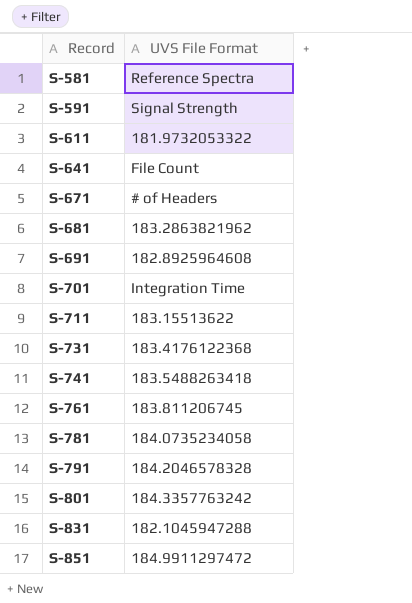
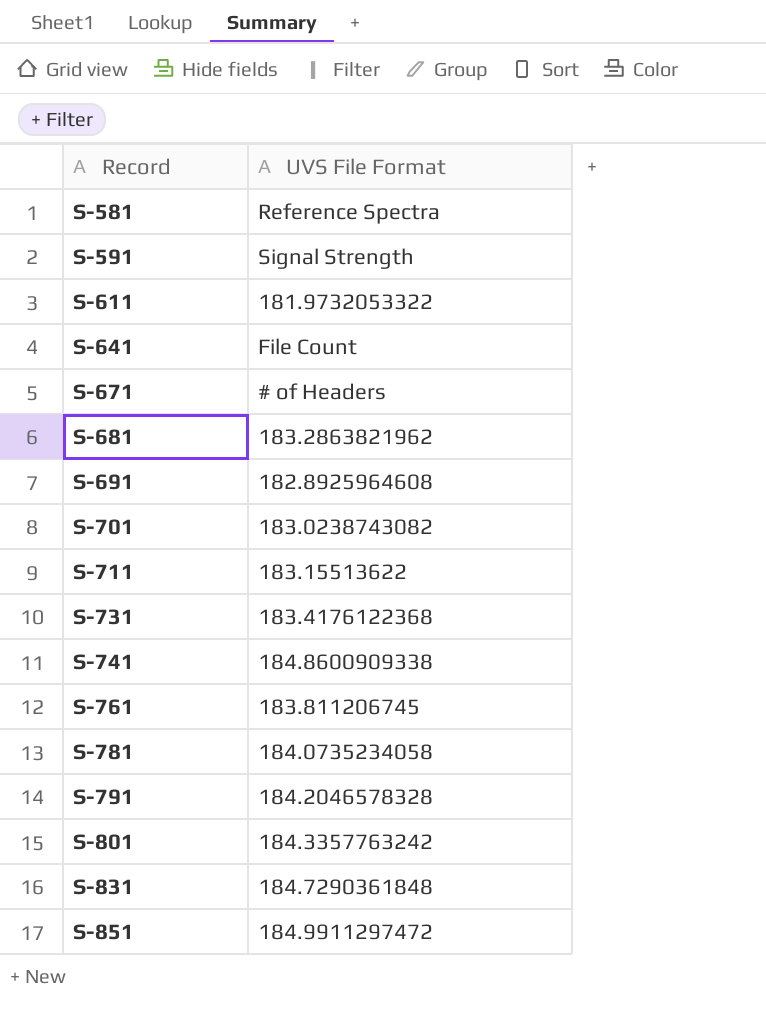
S-701 | UVS File Format: Integration Time -> 183.0238743082
S-741 | UVS File Format: 183.5488263418 -> 184.8600909338
S-831 | UVS File Format: 182.1045947288 -> 184.7290361848

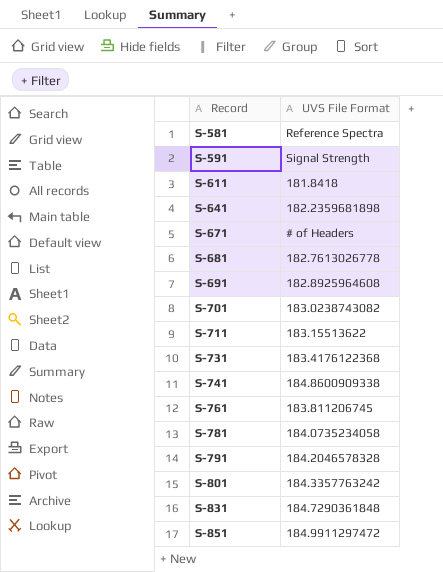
S-611 | UVS File Format: 181.9732053322 -> 181.8418
S-641 | UVS File Format: File Count -> 182.2359681898
S-681 | UVS File Format: 183.2863821962 -> 182.7613026778

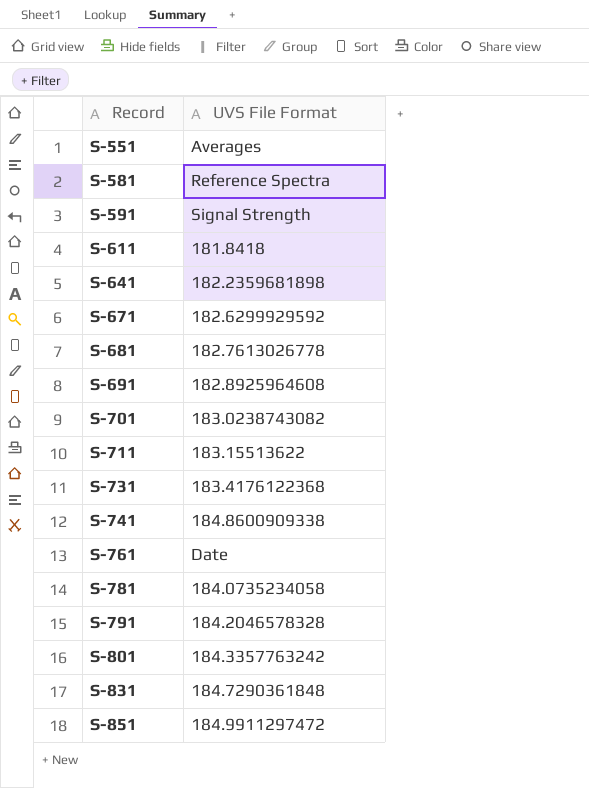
row S-551: none -> Averages
S-671 | UVS File Format: # of Headers -> 182.6299929592
S-761 | UVS File Format: 183.811206745 -> Date

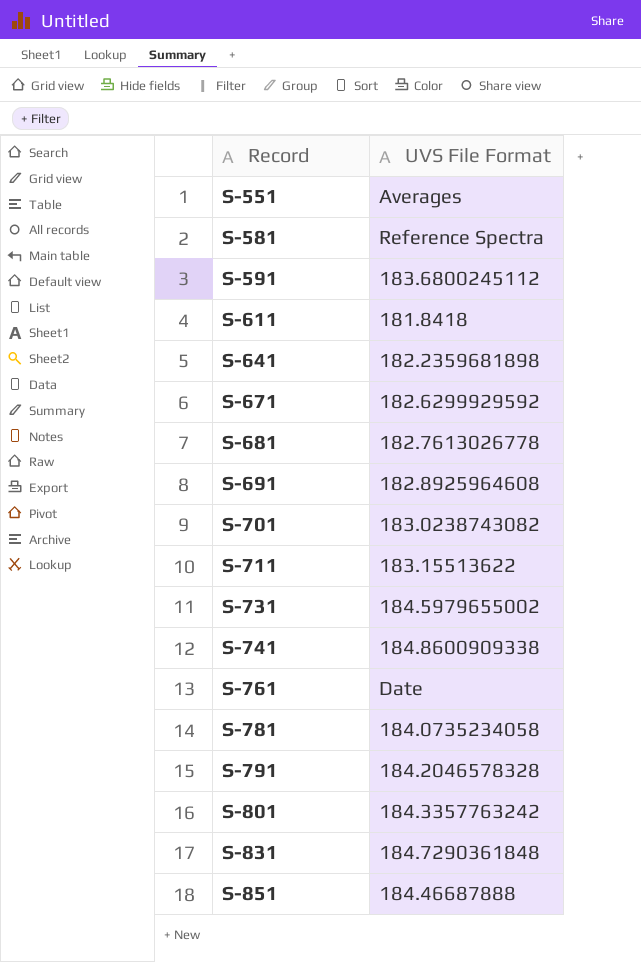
S-591 | UVS File Format: Signal Strength -> 183.6800245112
S-731 | UVS File Format: 183.4176122368 -> 184.5979655002
S-851 | UVS File Format: 184.9911297472 -> 184.46687888

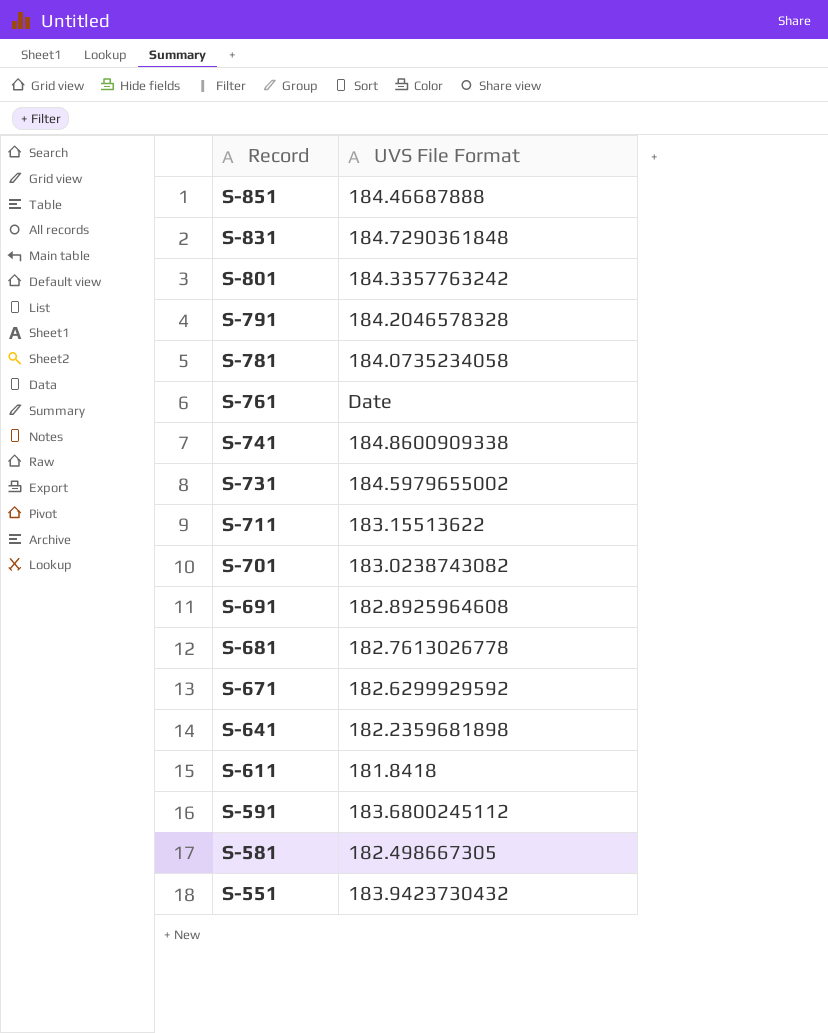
row order: Record ascending -> Record descending
S-581 | UVS File Format: Reference Spectra -> 182.498667305
S-551 | UVS File Format: Averages -> 183.9423730432

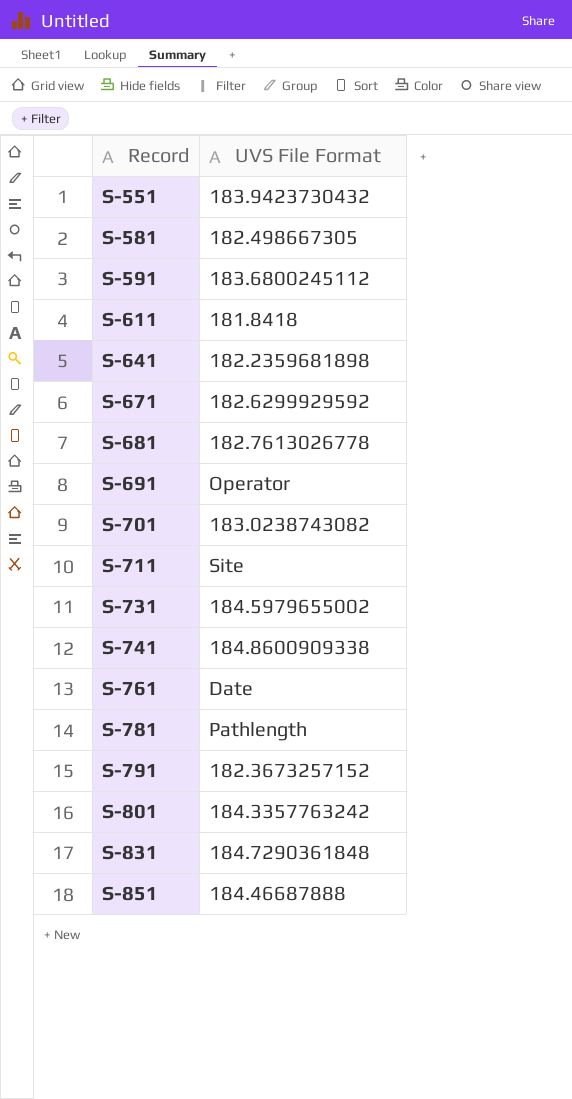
row order: Record descending -> Record ascending
S-691 | UVS File Format: 182.8925964608 -> Operator
S-711 | UVS File Format: 183.15513622 -> Site
S-781 | UVS File Format: 184.0735234058 -> Pathlength
S-791 | UVS File Format: 184.2046578328 -> 182.3673257152

